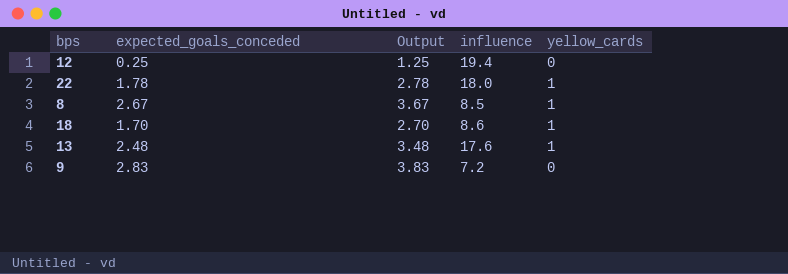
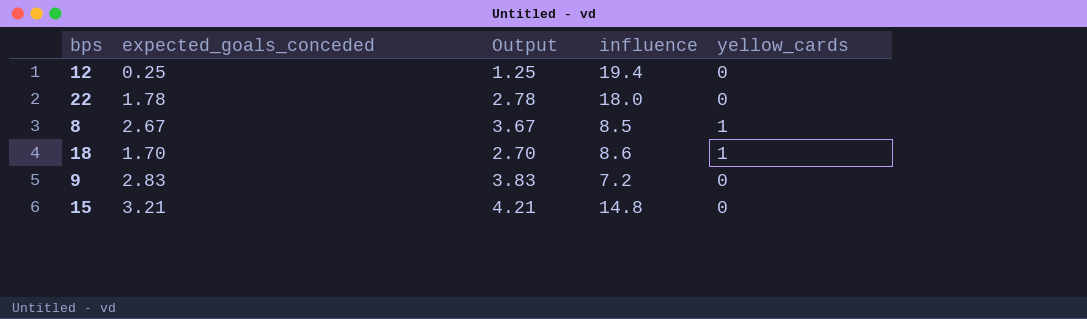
row 13: 2.48 | 3.48 | 17.6 | 1 -> none
22 | yellow_cards: 1 -> 0
row 15: none -> 3.21 | 4.21 | 14.8 | 0

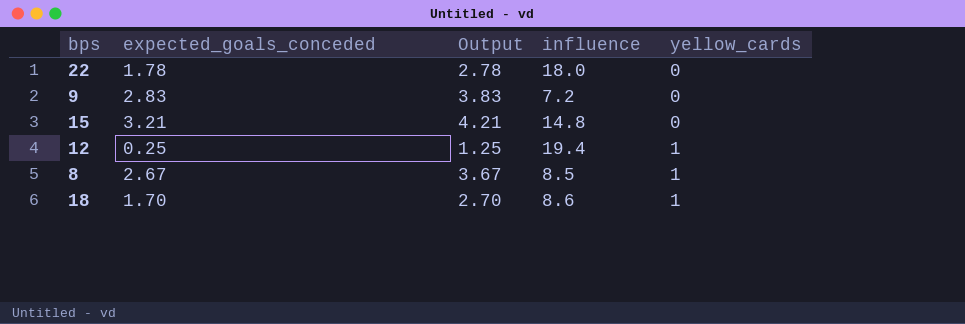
row order: none -> yellow_cards ascending
12 | yellow_cards: 0 -> 1

